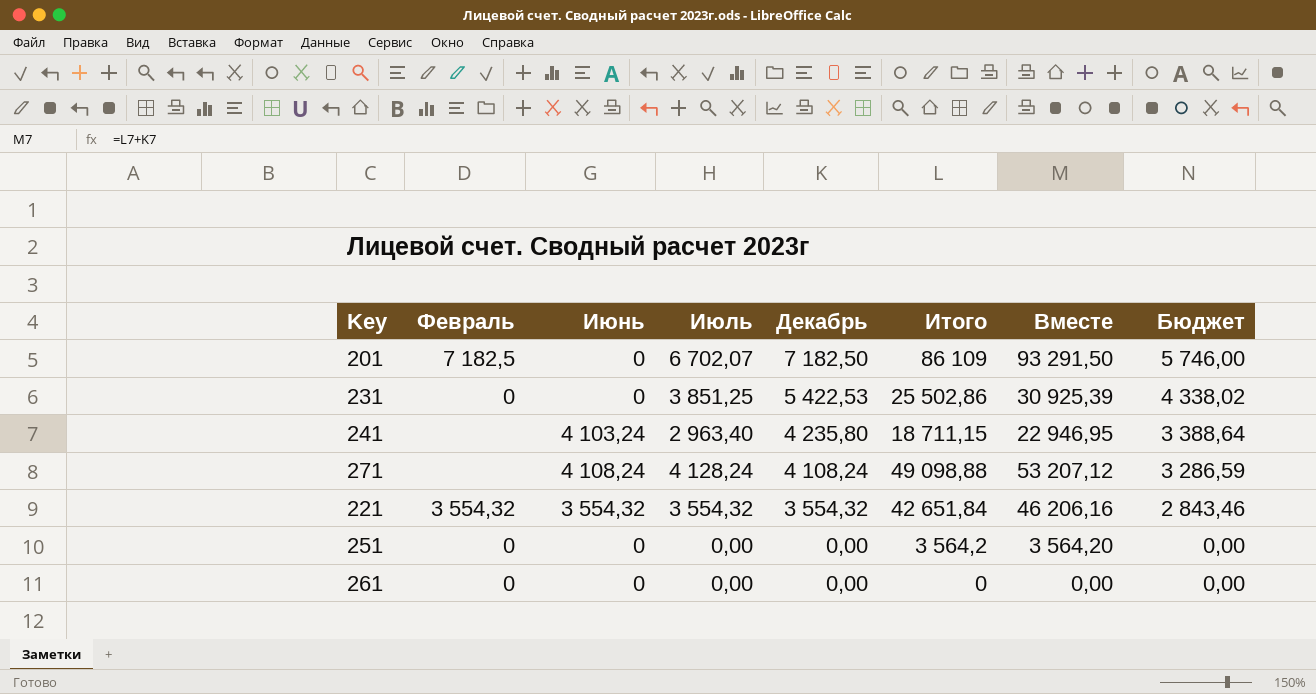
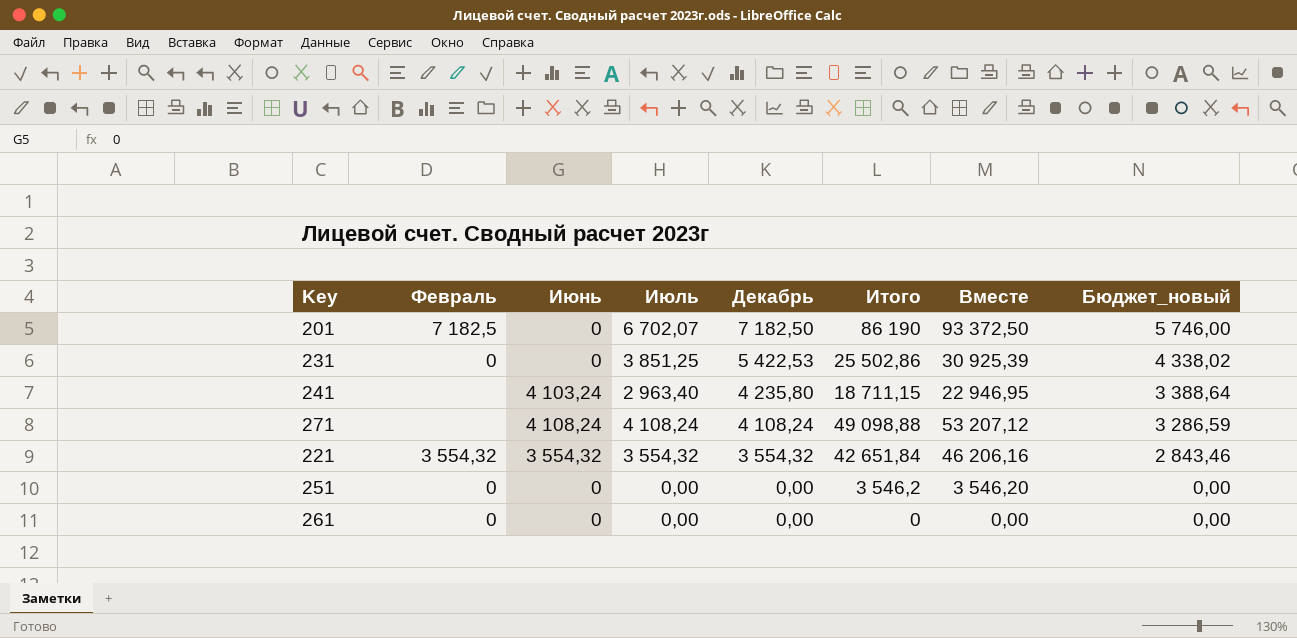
column name: Бюджет -> Бюджет_новый
201 | Итого: 86 109 -> 86 190
201 | Вместе: 93 291,50 -> 93 372,50
271 | Июль: 4 128,24 -> 4 108,24
251 | Итого: 3 564,2 -> 3 546,2
251 | Вместе: 3 564,20 -> 3 546,20

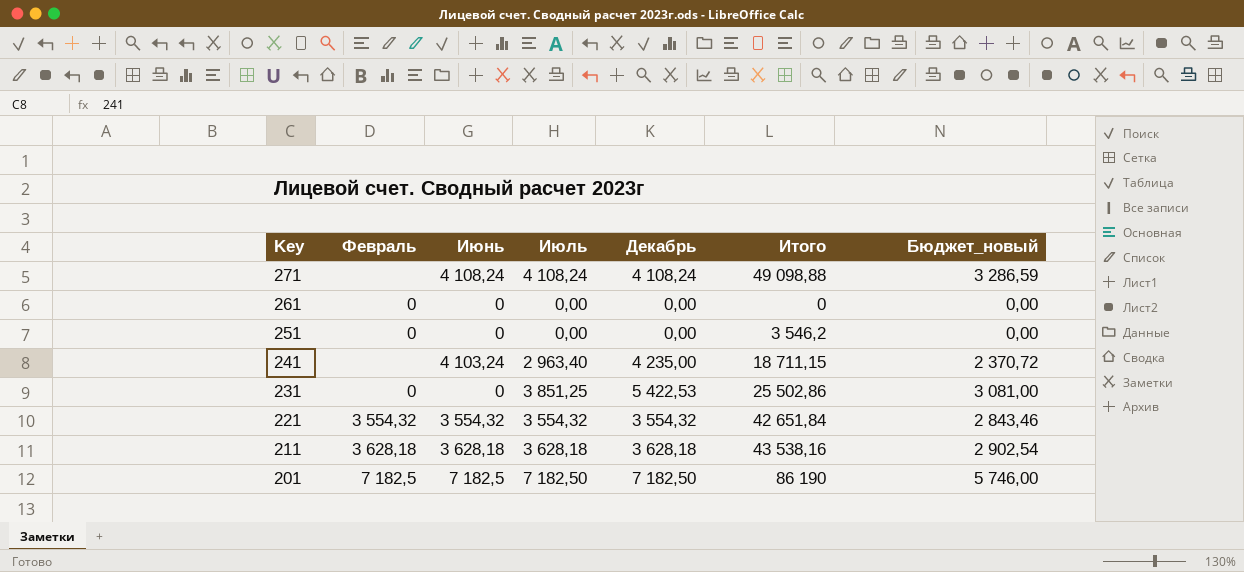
row order: Декабрь descending -> Key descending
column Вместе | formula: [Декабрь] + [Итого] -> none
column Бюджет_новый | formula: [Декабрь] * 0,8 -> [Июль] * 0,8
241 | Декабрь: 4 235,80 -> 4 235,00
row 211: none -> 3 628,18 | 3 628,18 | 3 628,18 | 3 628,18 | 43 538,16 | 2 902,54
201 | Июнь: 0 -> 7 182,5
201 | Июль: 6 702,07 -> 7 182,50

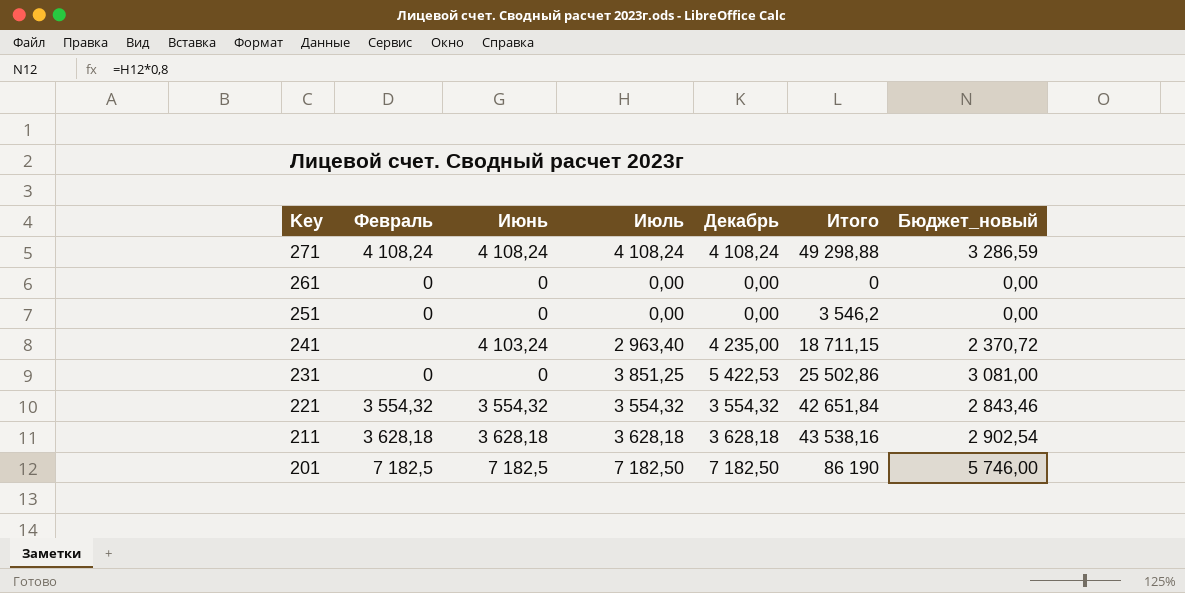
271 | Февраль: none -> 4 108,24
271 | Итого: 49 098,88 -> 49 298,88

